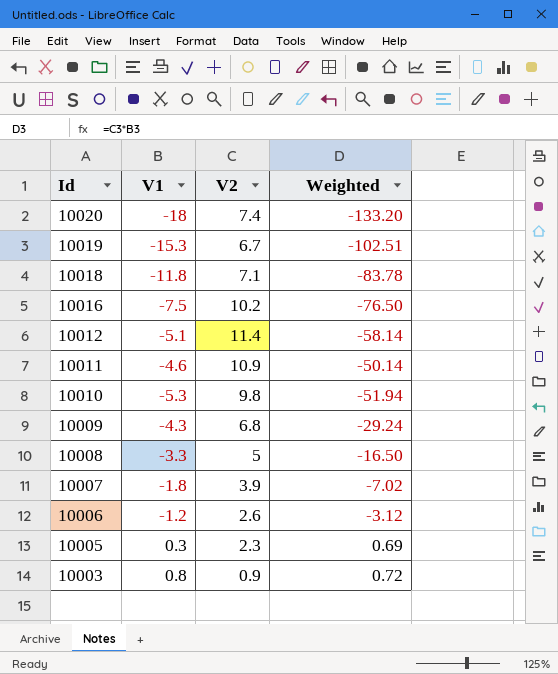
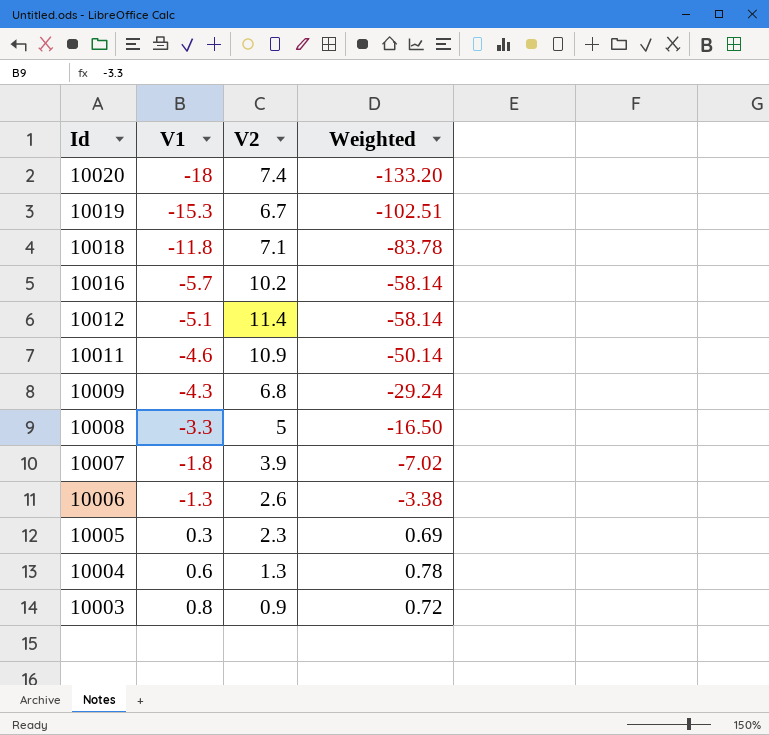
row 10010: -5.3 | 9.8 | -51.94 -> none
10016 | V1: -7.5 -> -5.7
10016 | Weighted: -76.50 -> -58.14
10006 | V1: -1.2 -> -1.3
10006 | Weighted: -3.12 -> -3.38
row 10004: none -> 0.6 | 1.3 | 0.78

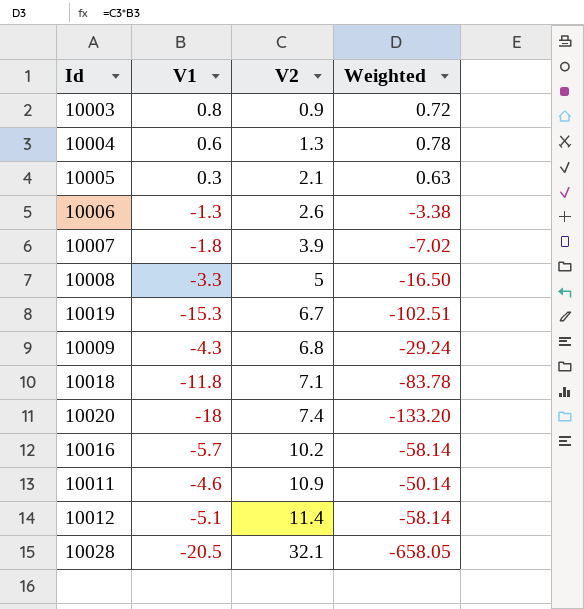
row order: Id descending -> V2 ascending
10005 | V2: 2.3 -> 2.1
10005 | Weighted: 0.69 -> 0.63
row 10028: none -> -20.5 | 32.1 | -658.05

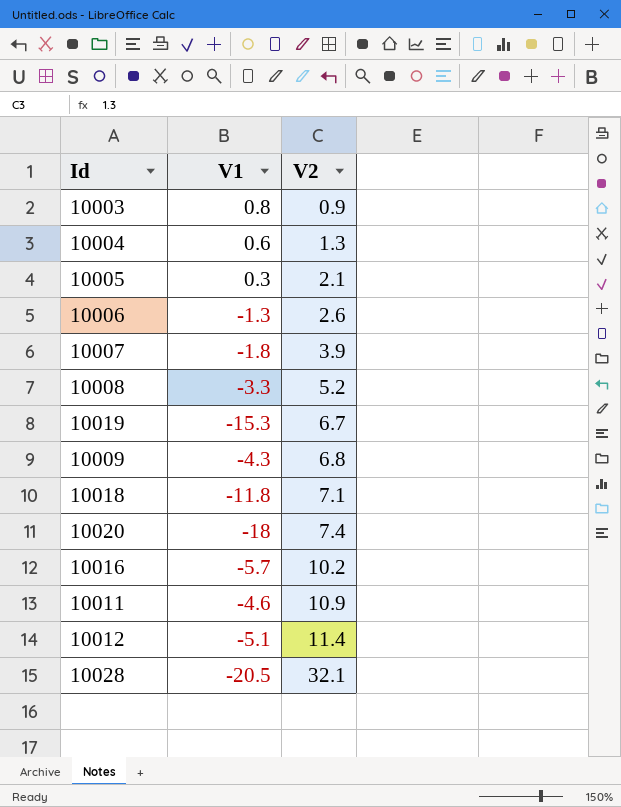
column Weighted | formula: [V1] * [V2] -> none
10008 | V2: 5 -> 5.2

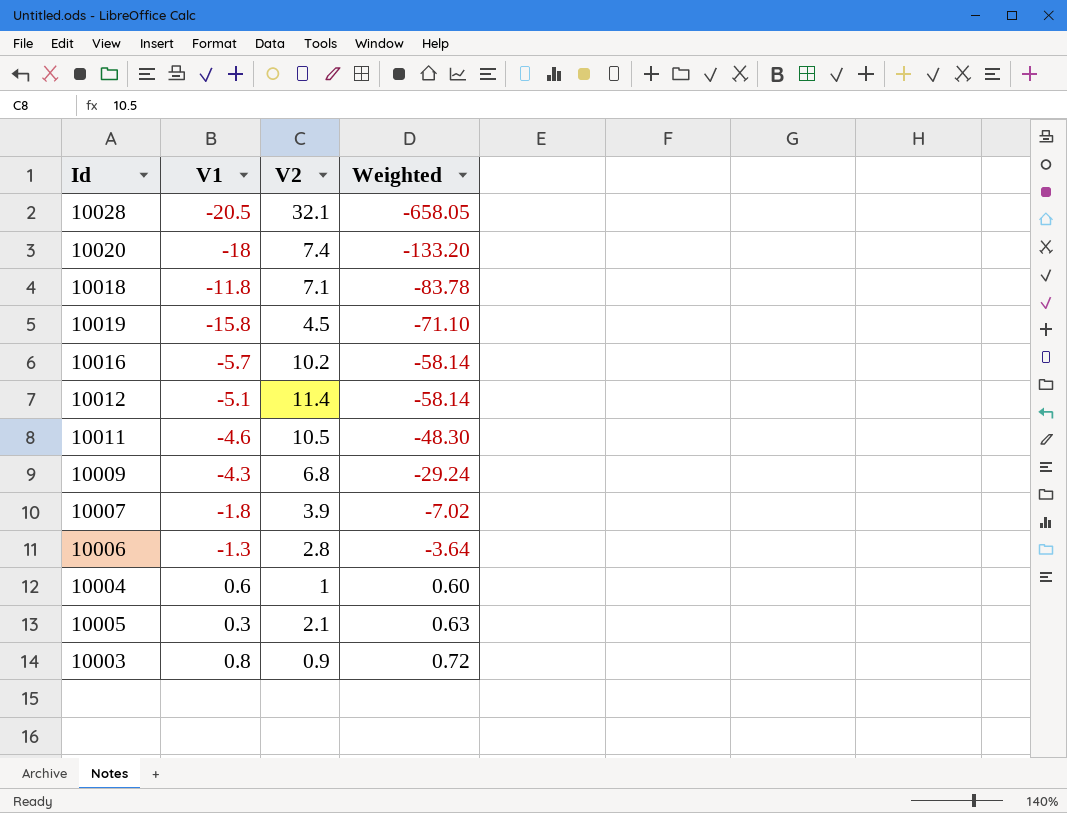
row order: V2 ascending -> Weighted ascending
column Weighted | formula: none -> [V1] * [V2]
row 10008: -3.3 | 5.2 -> none
10019 | V1: -15.3 -> -15.8
10019 | V2: 6.7 -> 4.5
10011 | V2: 10.9 -> 10.5
10006 | V2: 2.6 -> 2.8
10004 | V2: 1.3 -> 1

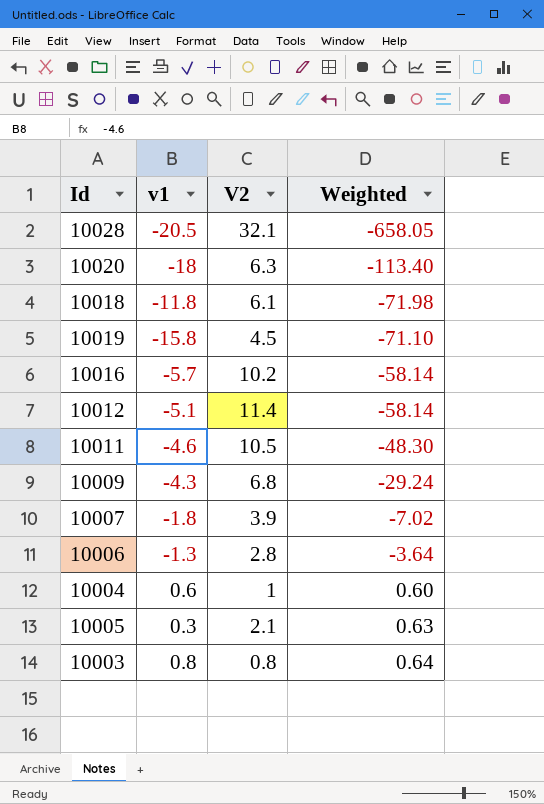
column name: V1 -> v1
10020 | V2: 7.4 -> 6.3
10020 | Weighted: -133.20 -> -113.40
10018 | V2: 7.1 -> 6.1
10018 | Weighted: -83.78 -> -71.98
10003 | V2: 0.9 -> 0.8
10003 | Weighted: 0.72 -> 0.64

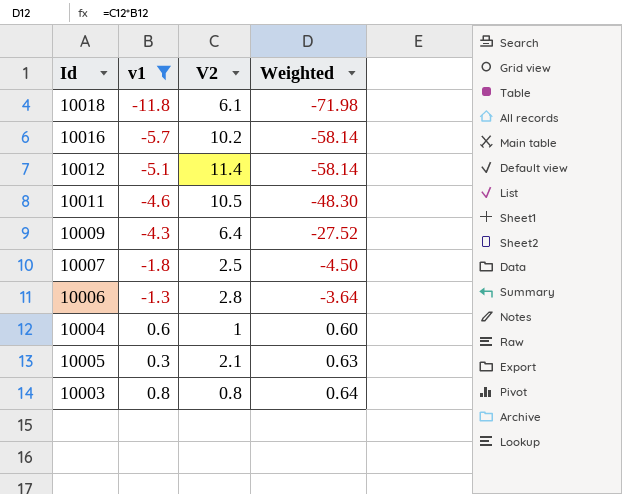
filter: none -> v1 >= -11.8
10009 | V2: 6.8 -> 6.4
10009 | Weighted: -29.24 -> -27.52
10007 | V2: 3.9 -> 2.5
10007 | Weighted: -7.02 -> -4.50

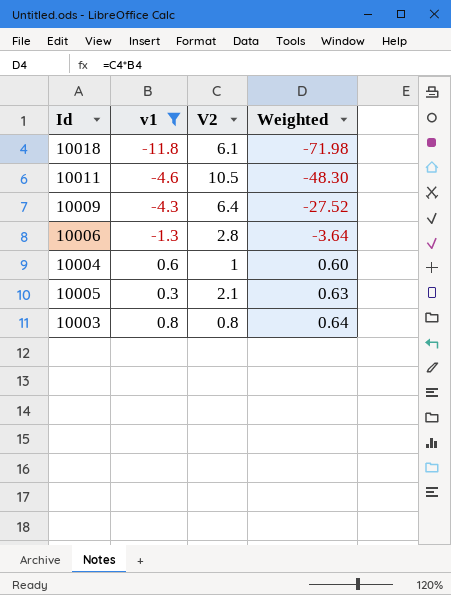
row 10016: -5.7 | 10.2 | -58.14 -> none
row 10012: -5.1 | 11.4 | -58.14 -> none
row 10007: -1.8 | 2.5 | -4.50 -> none

